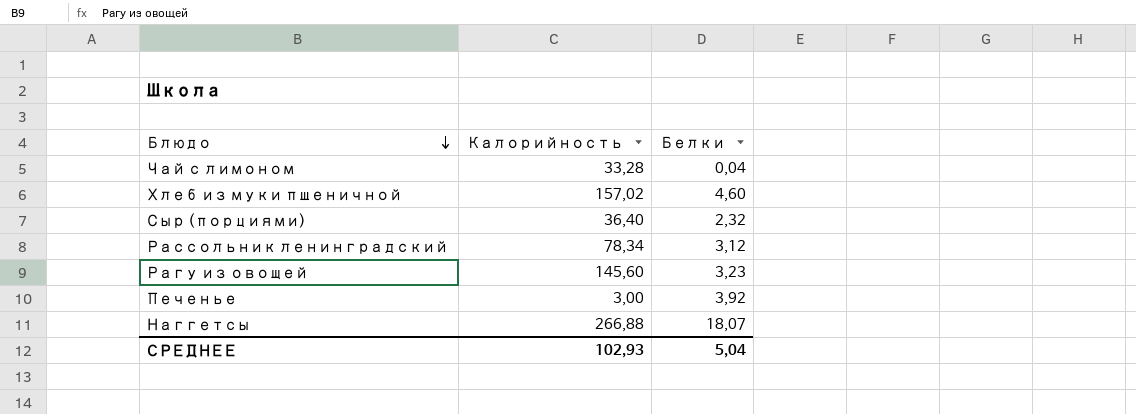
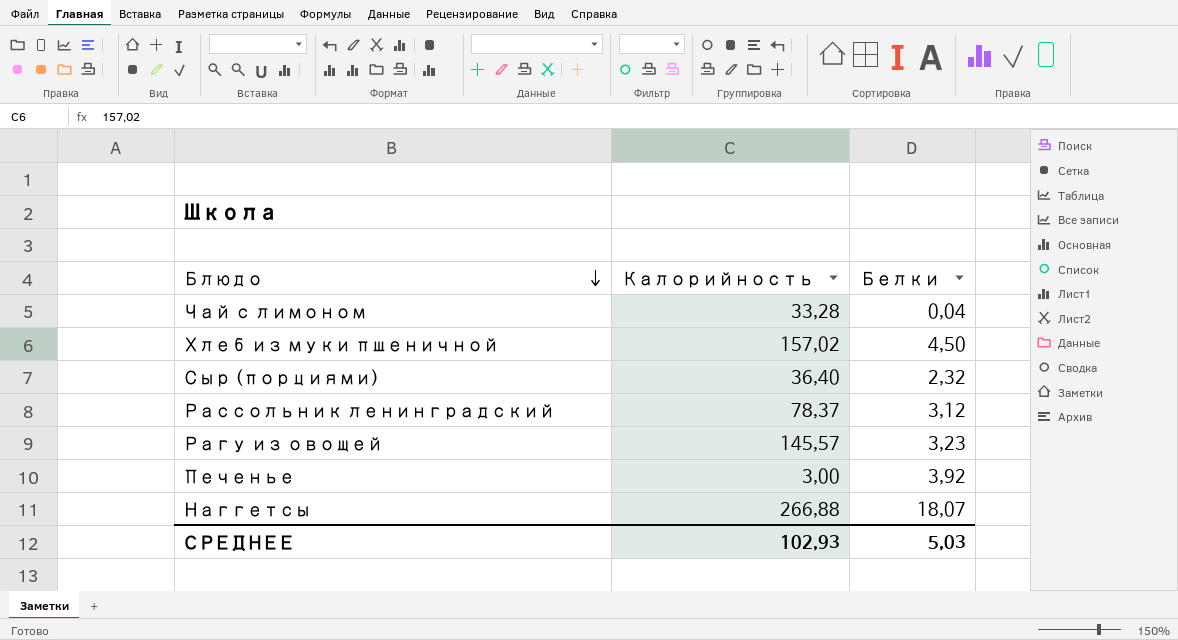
Хлеб из муки пшеничной | Белки: 4,60 -> 4,50
Рассольник ленинградский | Калорийность: 78,34 -> 78,37
Рагу из овощей | Калорийность: 145,60 -> 145,57
СРЕДНЕЕ | Белки: 5,04 -> 5,03

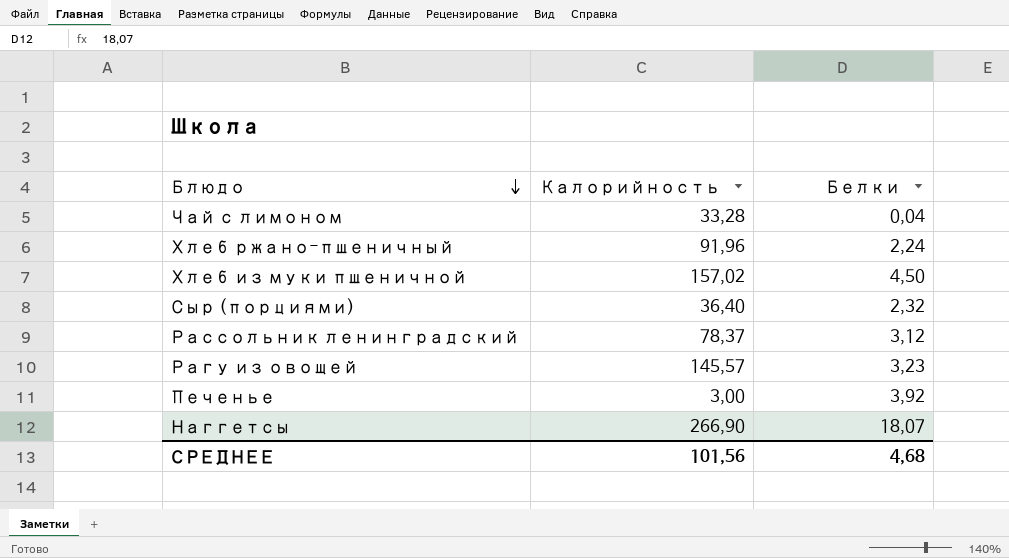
row Хлеб ржано-пшеничный: none -> 91,96 | 2,24
Наггетсы | Калорийность: 266,88 -> 266,90
СРЕДНЕЕ | Калорийность: 102,93 -> 101,56
СРЕДНЕЕ | Белки: 5,03 -> 4,68

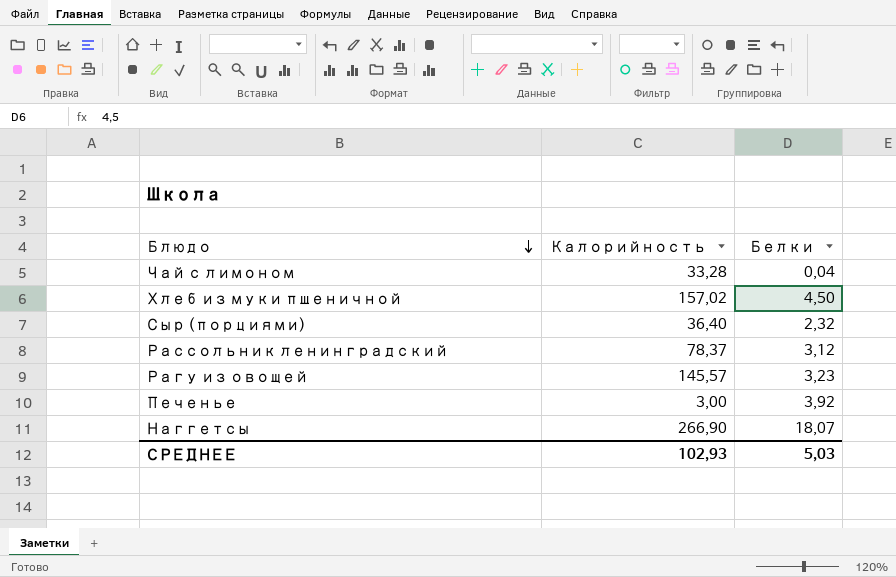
row Хлеб ржано-пшеничный: 91,96 | 2,24 -> none
СРЕДНЕЕ | Калорийность: 101,56 -> 102,93
СРЕДНЕЕ | Белки: 4,68 -> 5,03

